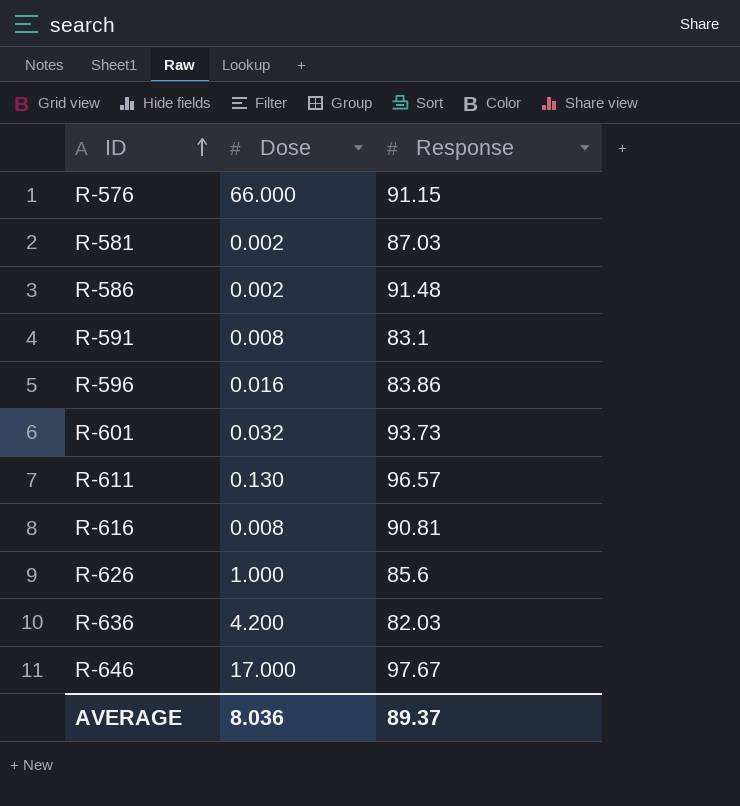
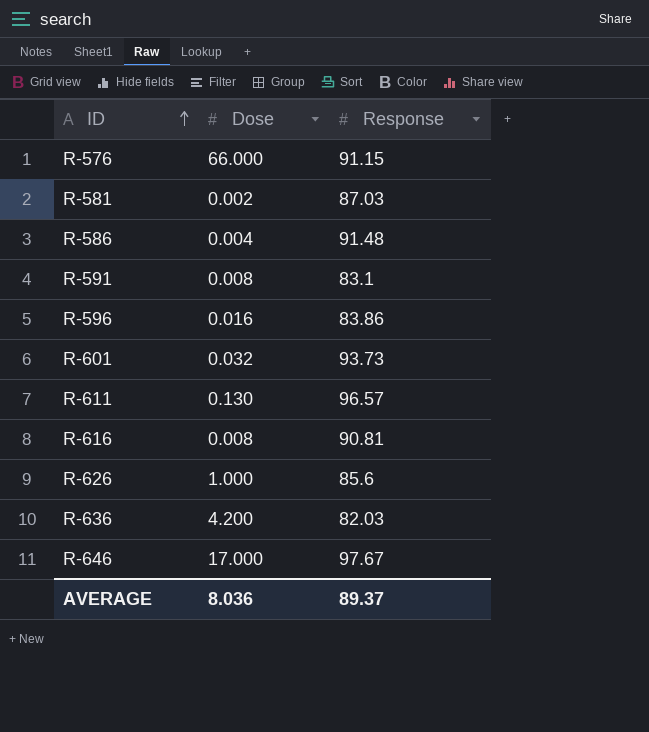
R-586 | Dose: 0.002 -> 0.004

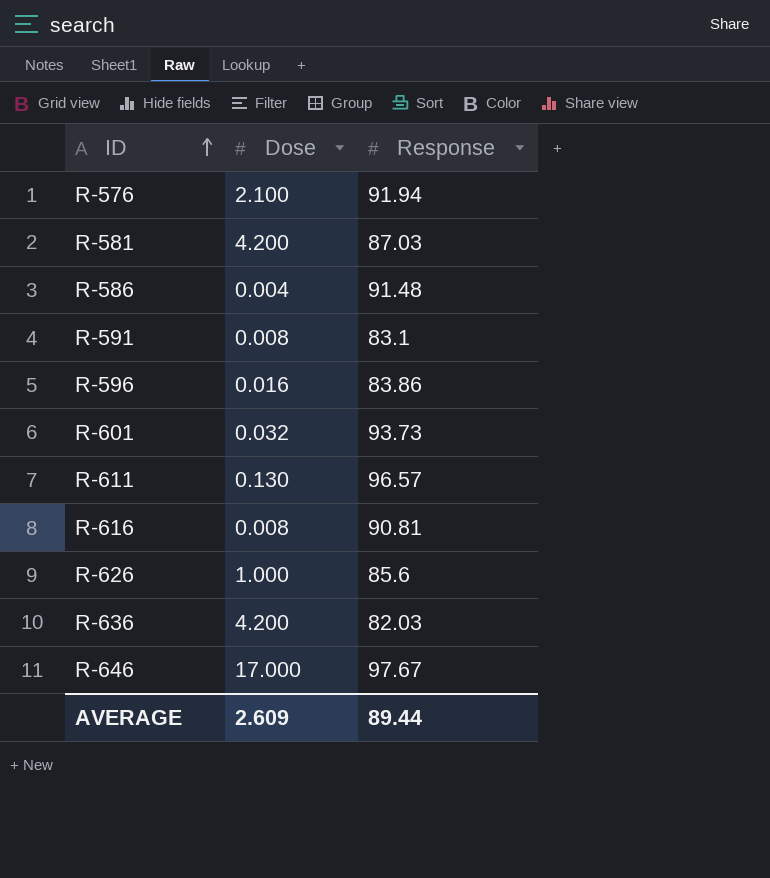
R-576 | Dose: 66.000 -> 2.100
R-576 | Response: 91.15 -> 91.94
R-581 | Dose: 0.002 -> 4.200
AVERAGE | Dose: 8.036 -> 2.609
AVERAGE | Response: 89.37 -> 89.44

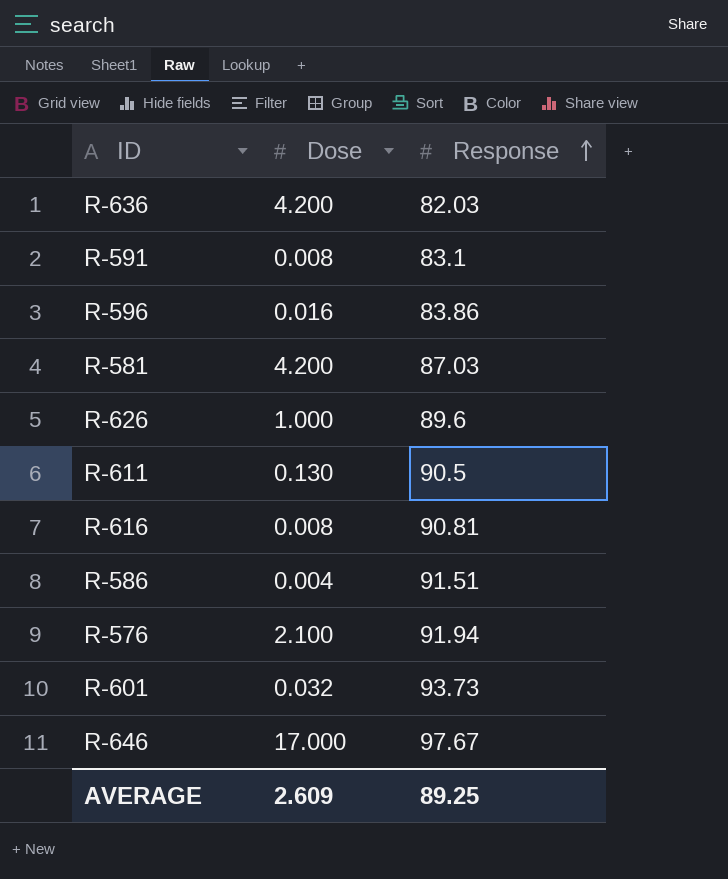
row order: ID ascending -> Response ascending
R-626 | Response: 85.6 -> 89.6
R-611 | Response: 96.57 -> 90.5
R-586 | Response: 91.48 -> 91.51
AVERAGE | Response: 89.44 -> 89.25

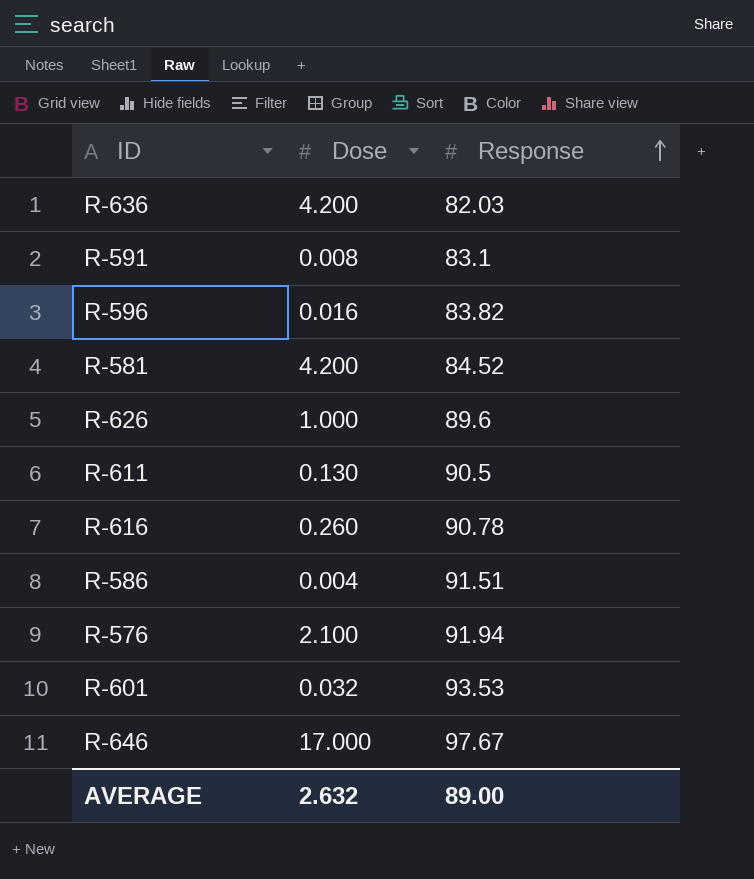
R-596 | Response: 83.86 -> 83.82
R-581 | Response: 87.03 -> 84.52
R-616 | Dose: 0.008 -> 0.260
R-616 | Response: 90.81 -> 90.78
R-601 | Response: 93.73 -> 93.53
AVERAGE | Dose: 2.609 -> 2.632
AVERAGE | Response: 89.25 -> 89.00

